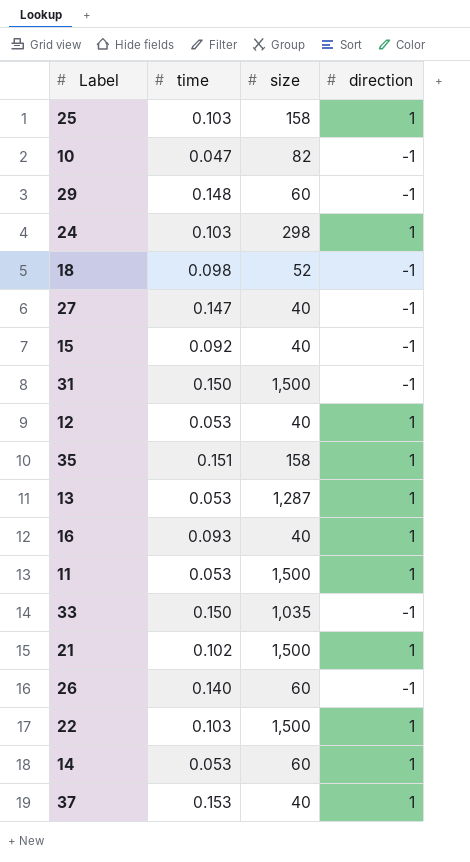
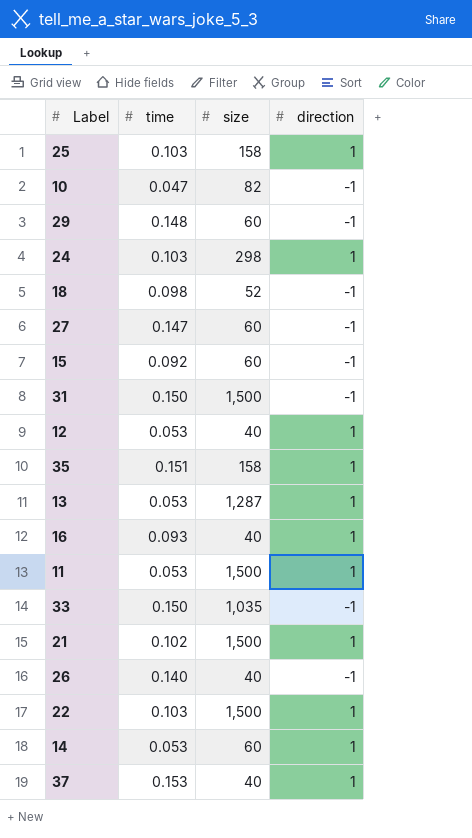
27 | size: 40 -> 60
15 | size: 40 -> 60
26 | size: 60 -> 40

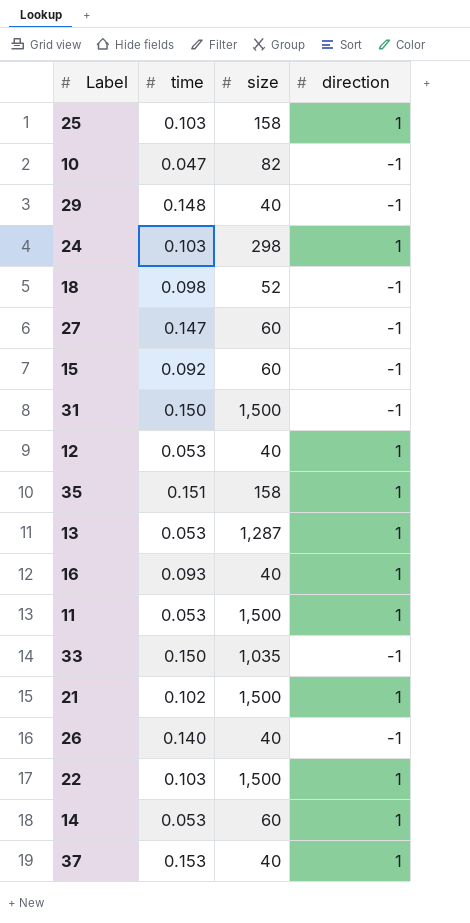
29 | size: 60 -> 40

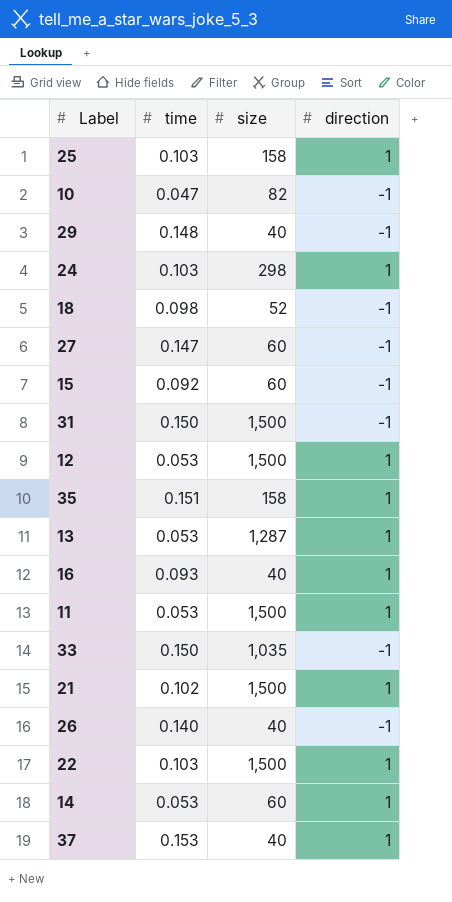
12 | size: 40 -> 1,500

